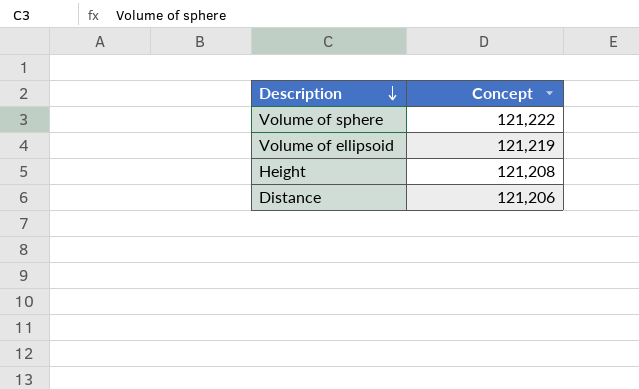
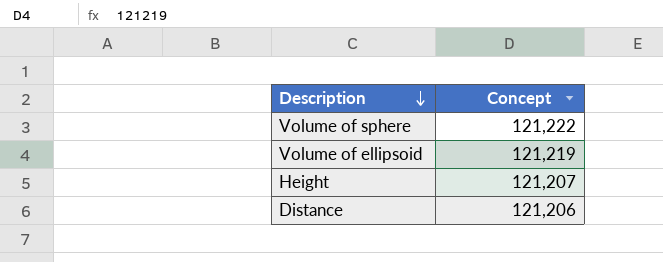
Height | Concept: 121,208 -> 121,207

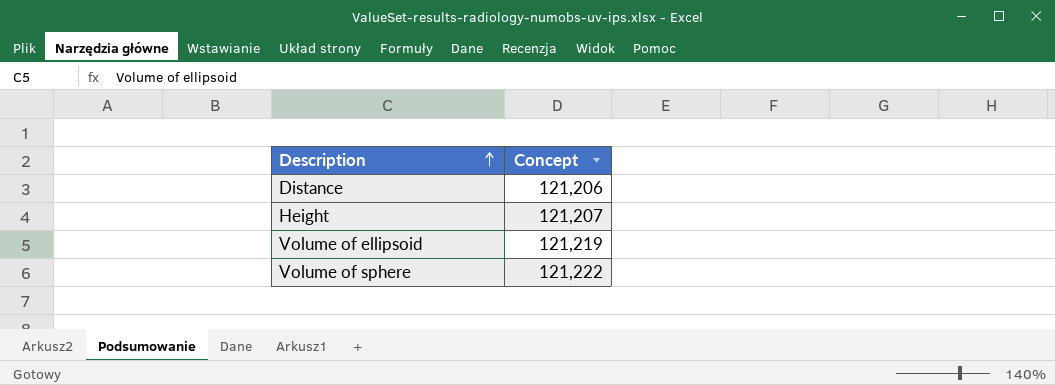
row order: Description descending -> Description ascending

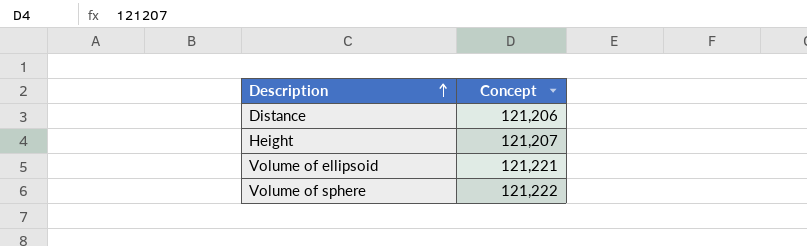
Volume of ellipsoid | Concept: 121,219 -> 121,221

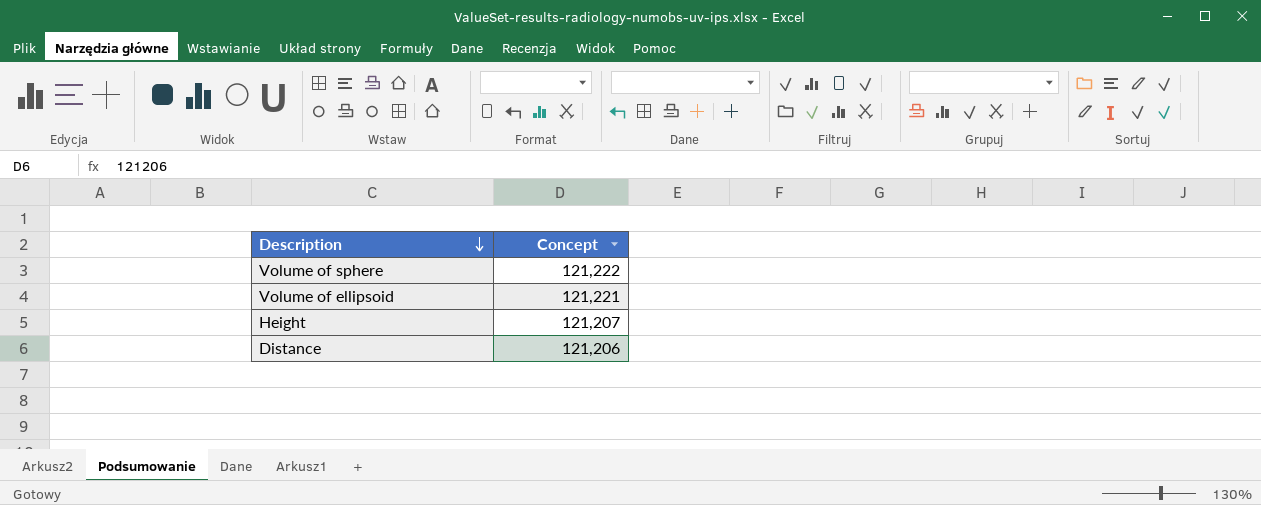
row order: Description ascending -> Description descending

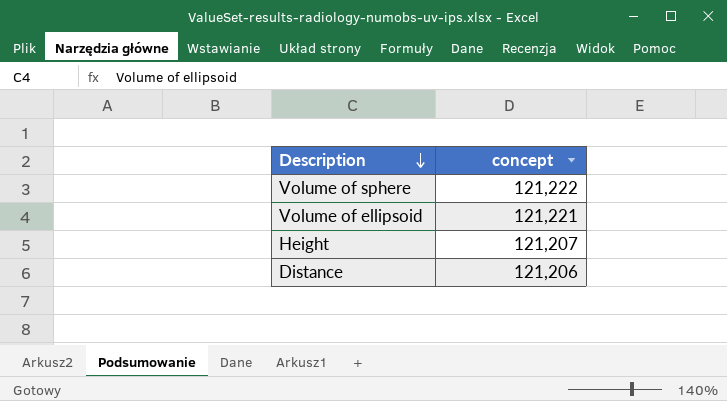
column name: Concept -> concept

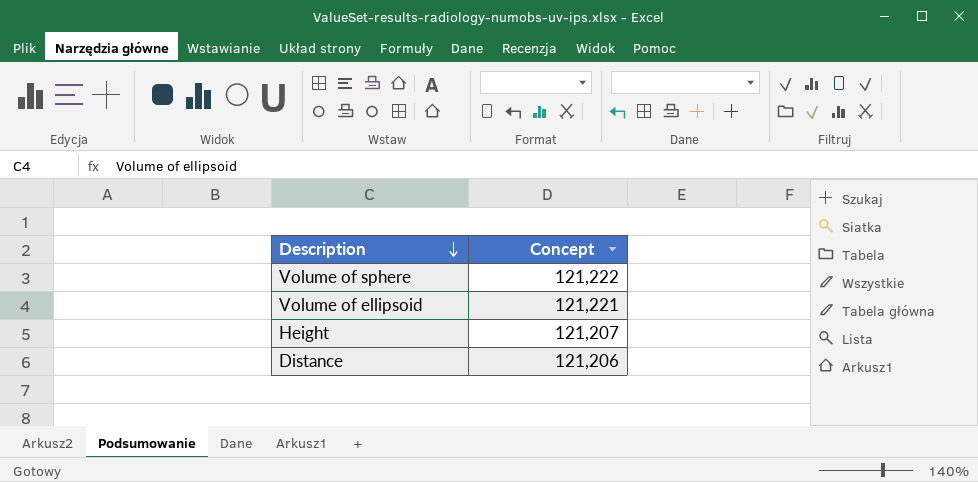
column name: concept -> Concept

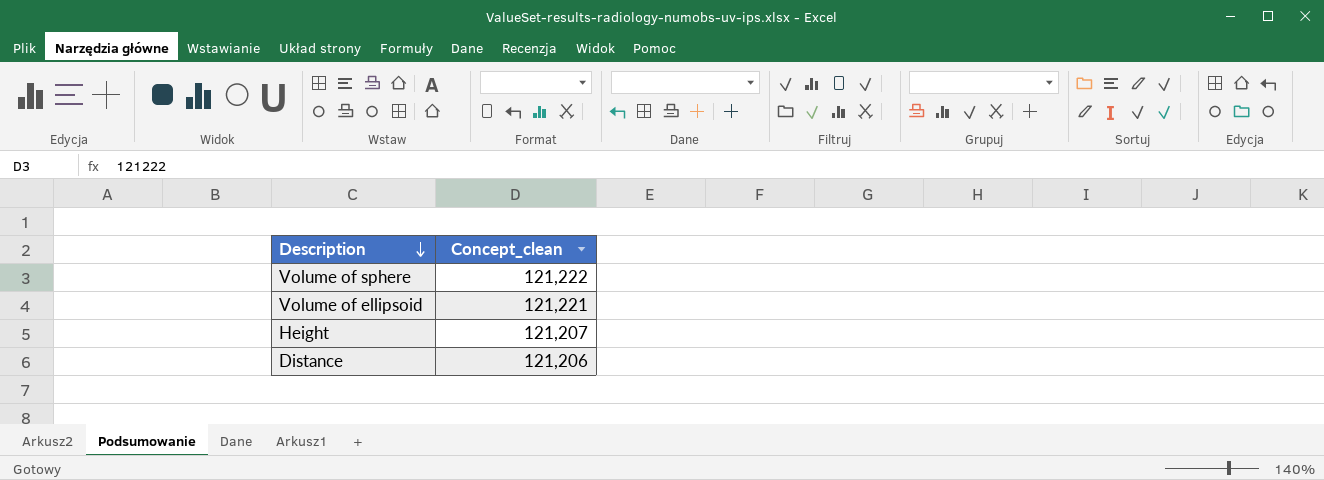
column name: Concept -> Concept_clean

